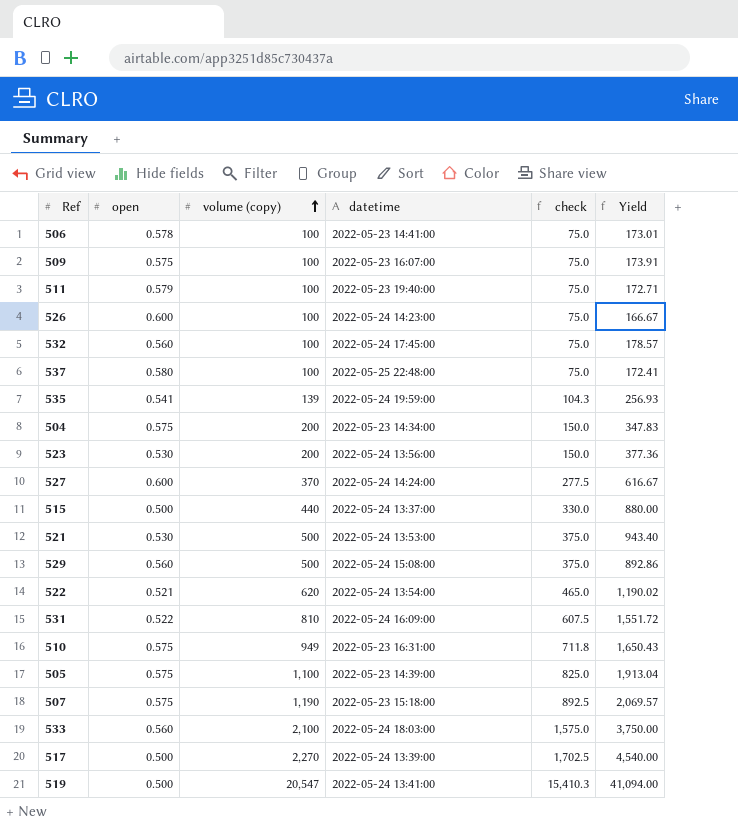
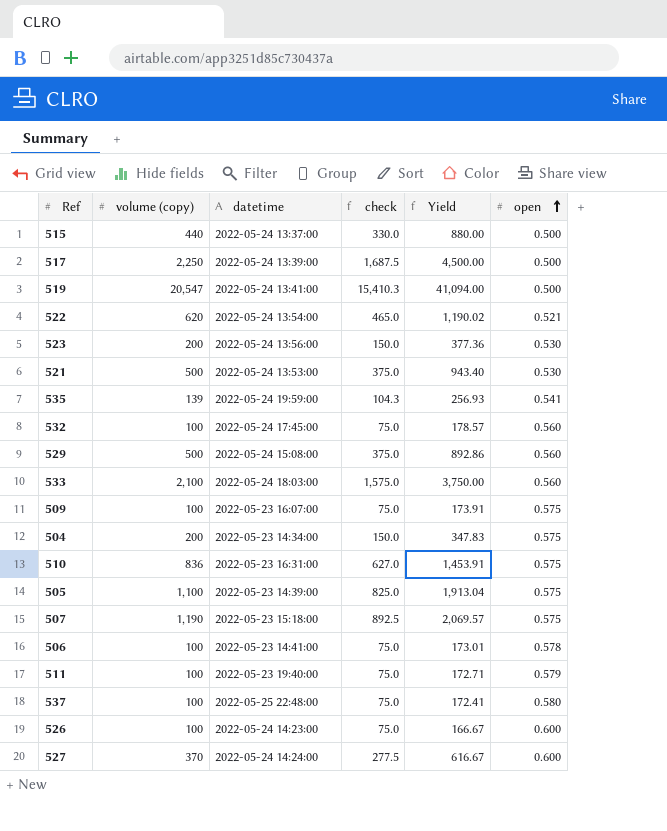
row order: volume (copy) ascending -> open ascending
column open | position: 2 -> 6
row 531: 0.522 | 810 | 2022-05-24 16:09:00 | 607.5 | 1,551.72 -> none
517 | volume (copy): 2,270 -> 2,250
517 | check: 1,702.5 -> 1,687.5
517 | Yield: 4,540.00 -> 4,500.00
510 | volume (copy): 949 -> 836
510 | check: 711.8 -> 627.0
510 | Yield: 1,650.43 -> 1,453.91

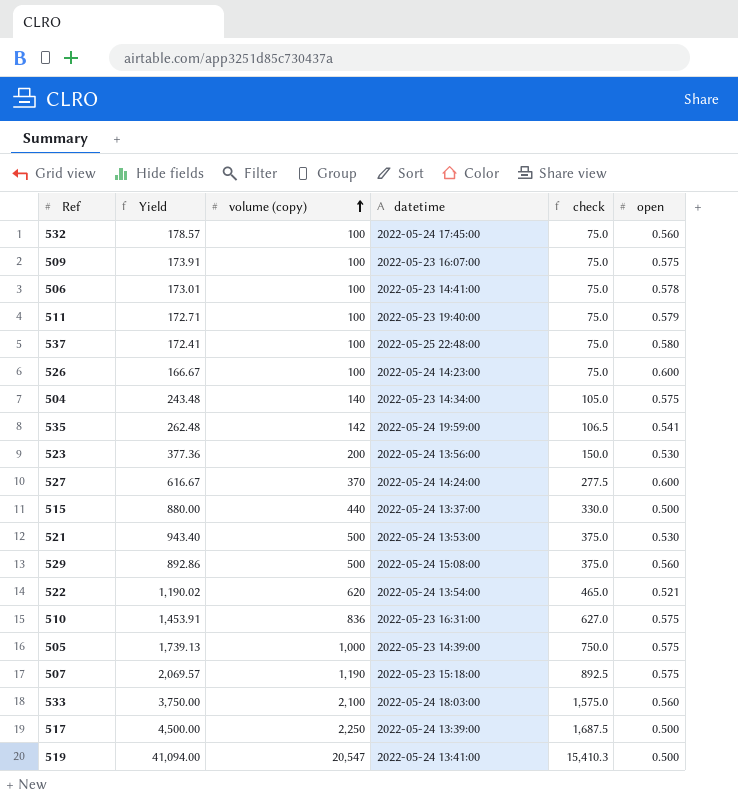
row order: open ascending -> volume (copy) ascending
column Yield | position: 5 -> 2
504 | Yield: 347.83 -> 243.48
504 | volume (copy): 200 -> 140
504 | check: 150.0 -> 105.0
535 | Yield: 256.93 -> 262.48
535 | volume (copy): 139 -> 142
535 | check: 104.3 -> 106.5
505 | Yield: 1,913.04 -> 1,739.13
505 | volume (copy): 1,100 -> 1,000
505 | check: 825.0 -> 750.0

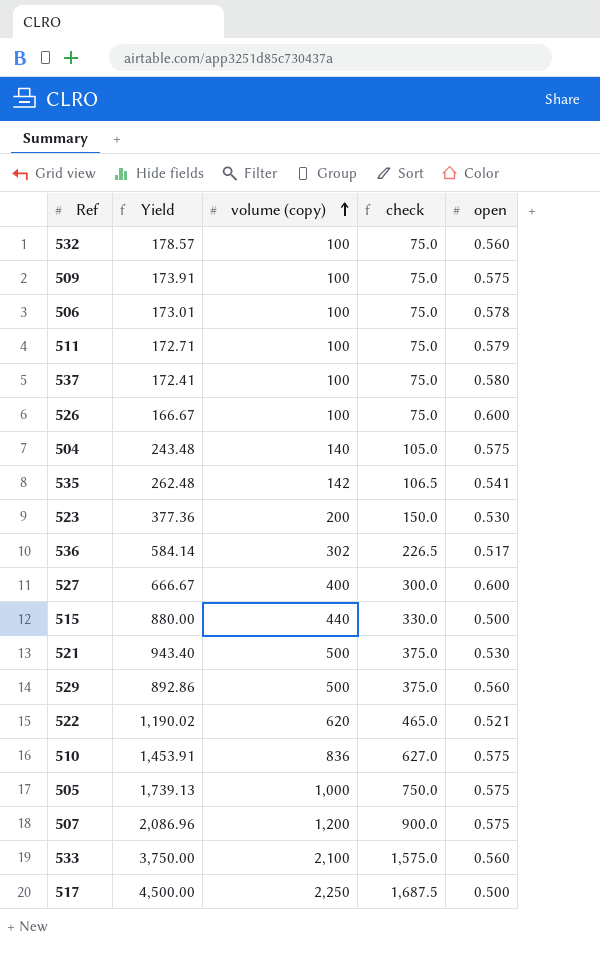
column datetime | position: 4 -> none
row 519: 41,094.00 | 20,547 | 2022-05-24 13:41:00 | 15,410.3 | 0.500 -> none
row 536: none -> 584.14 | 302 | 226.5 | 0.517
527 | Yield: 616.67 -> 666.67
527 | volume (copy): 370 -> 400
527 | check: 277.5 -> 300.0
507 | Yield: 2,069.57 -> 2,086.96
507 | volume (copy): 1,190 -> 1,200
507 | check: 892.5 -> 900.0

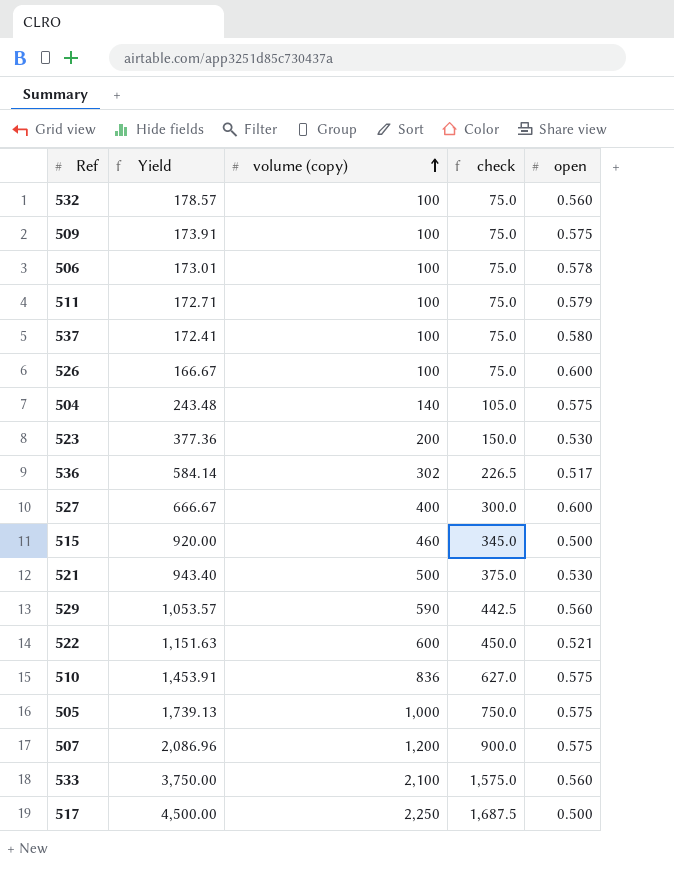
row 535: 262.48 | 142 | 106.5 | 0.541 -> none
515 | Yield: 880.00 -> 920.00
515 | volume (copy): 440 -> 460
515 | check: 330.0 -> 345.0
529 | Yield: 892.86 -> 1,053.57
529 | volume (copy): 500 -> 590
529 | check: 375.0 -> 442.5
522 | Yield: 1,190.02 -> 1,151.63
522 | volume (copy): 620 -> 600
522 | check: 465.0 -> 450.0

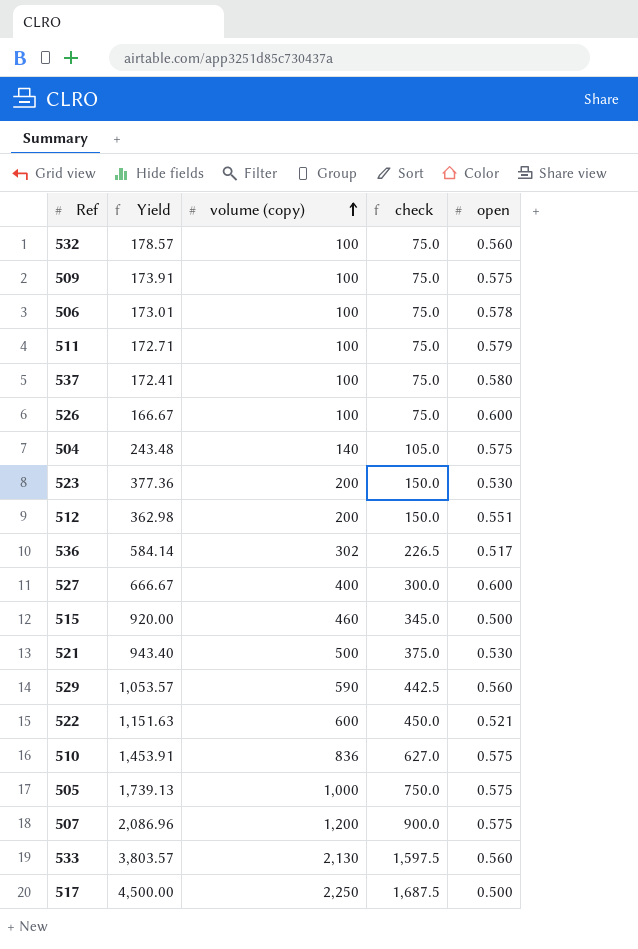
row 512: none -> 362.98 | 200 | 150.0 | 0.551
533 | Yield: 3,750.00 -> 3,803.57
533 | volume (copy): 2,100 -> 2,130
533 | check: 1,575.0 -> 1,597.5

